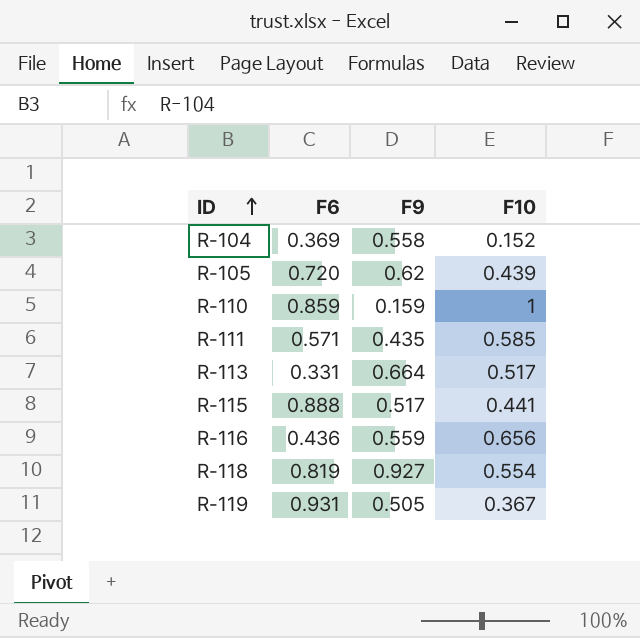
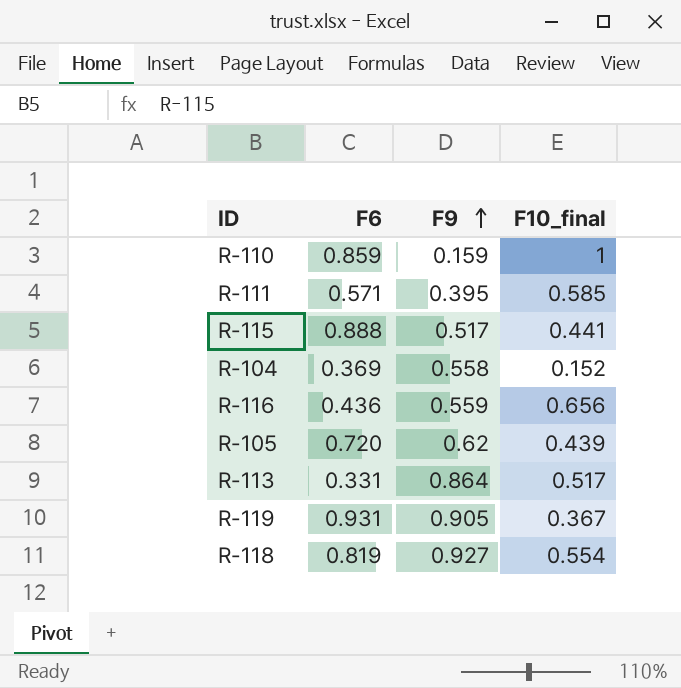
row order: ID ascending -> F9 ascending
column name: F10 -> F10_final
R-111 | F9: 0.435 -> 0.395
R-113 | F9: 0.664 -> 0.864
R-119 | F9: 0.505 -> 0.905

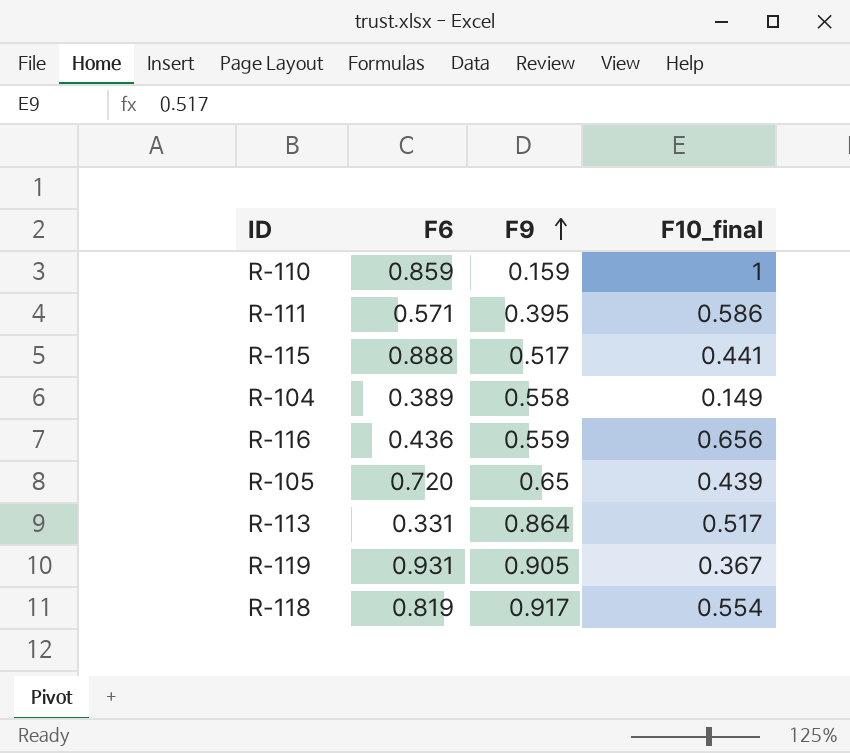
R-111 | F10_final: 0.585 -> 0.586
R-104 | F6: 0.369 -> 0.389
R-104 | F10_final: 0.152 -> 0.149
R-105 | F9: 0.62 -> 0.65
R-118 | F9: 0.927 -> 0.917

